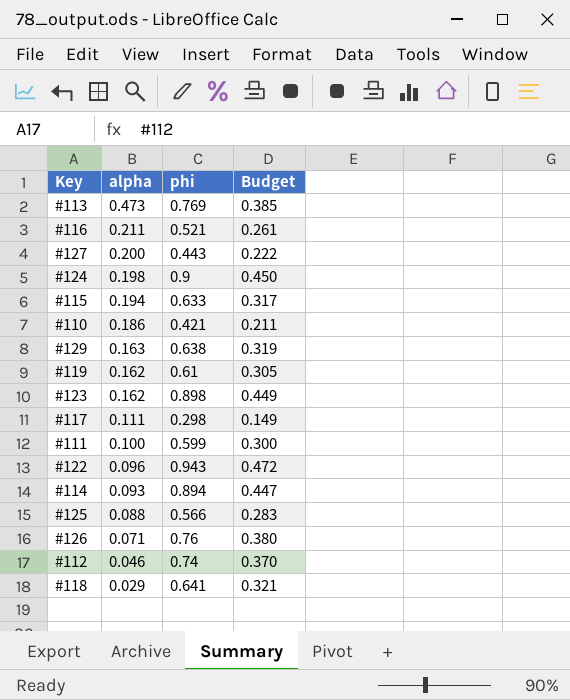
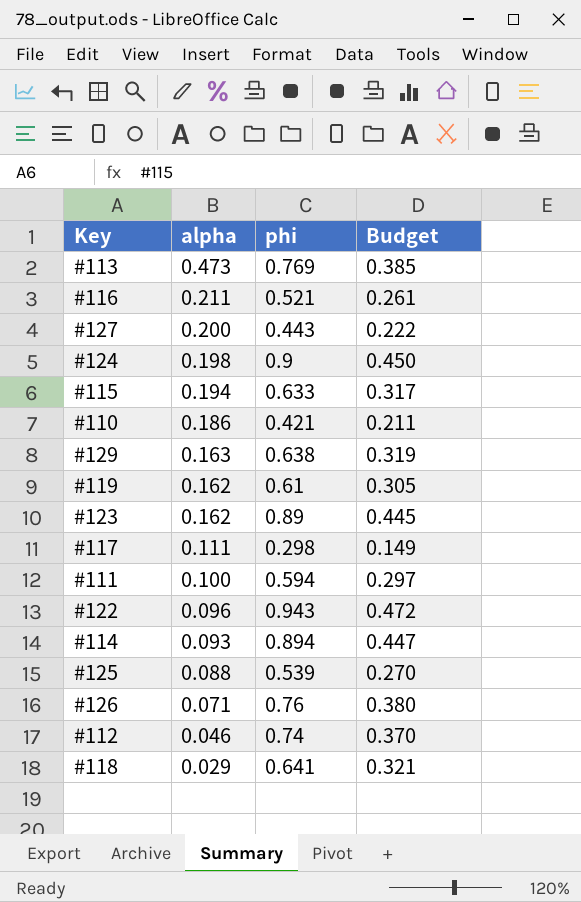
#123 | phi: 0.898 -> 0.89
#123 | Budget: 0.449 -> 0.445
#111 | phi: 0.599 -> 0.594
#111 | Budget: 0.300 -> 0.297
#125 | phi: 0.566 -> 0.539
#125 | Budget: 0.283 -> 0.270

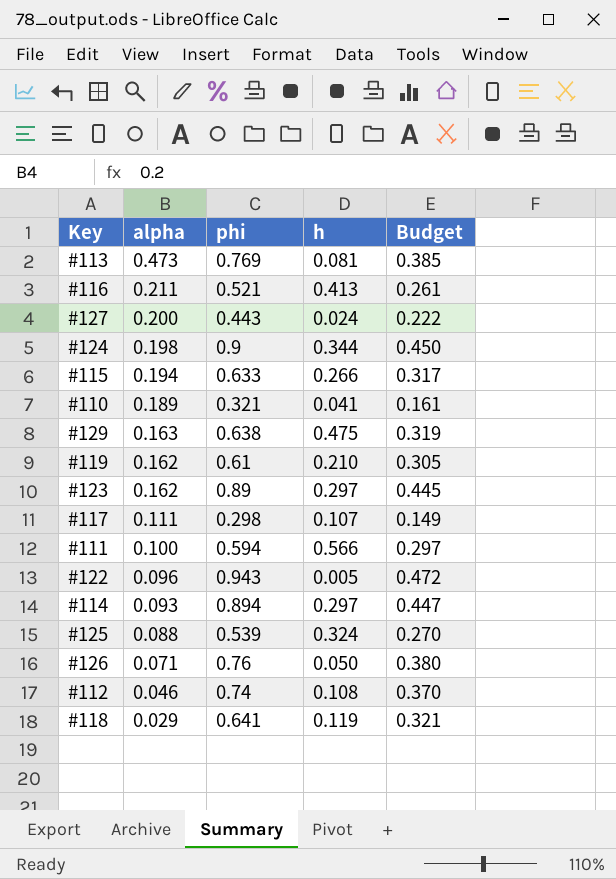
column h | position: none -> 4
#110 | alpha: 0.186 -> 0.189
#110 | phi: 0.421 -> 0.321
#110 | Budget: 0.211 -> 0.161

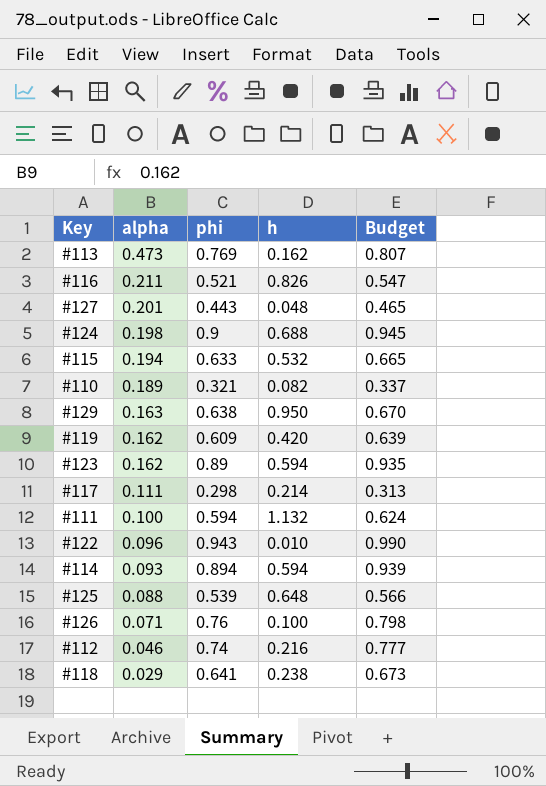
column Budget | formula: [phi] * 0.5 -> [phi] * 1.05
#113 | h: 0.081 -> 0.162
#116 | h: 0.413 -> 0.826
#127 | alpha: 0.200 -> 0.201
#127 | h: 0.024 -> 0.048
#124 | h: 0.344 -> 0.688
#115 | h: 0.266 -> 0.532
#110 | h: 0.041 -> 0.082
#129 | h: 0.475 -> 0.950
#119 | phi: 0.61 -> 0.609
#119 | h: 0.210 -> 0.420
#123 | h: 0.297 -> 0.594
#117 | h: 0.107 -> 0.214
#111 | h: 0.566 -> 1.132
#122 | h: 0.005 -> 0.010
#114 | h: 0.297 -> 0.594
#125 | h: 0.324 -> 0.648
#126 | h: 0.050 -> 0.100
#112 | h: 0.108 -> 0.216
#118 | h: 0.119 -> 0.238

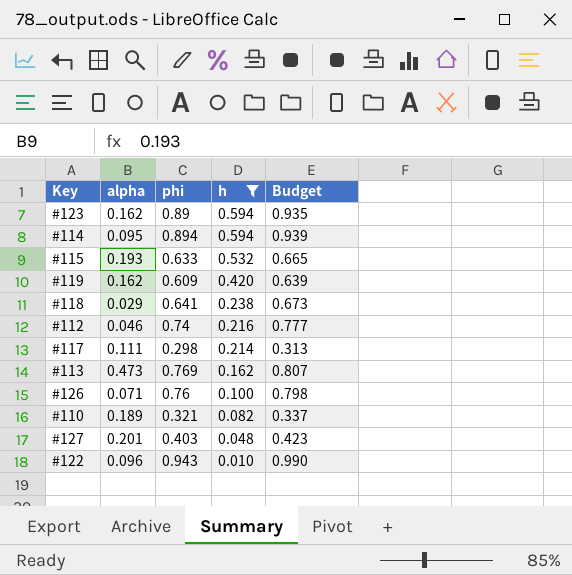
filter: none -> h <= 0.594
row order: alpha descending -> h descending
#114 | alpha: 0.093 -> 0.095
#115 | alpha: 0.194 -> 0.193
#127 | phi: 0.443 -> 0.403
#127 | Budget: 0.465 -> 0.423

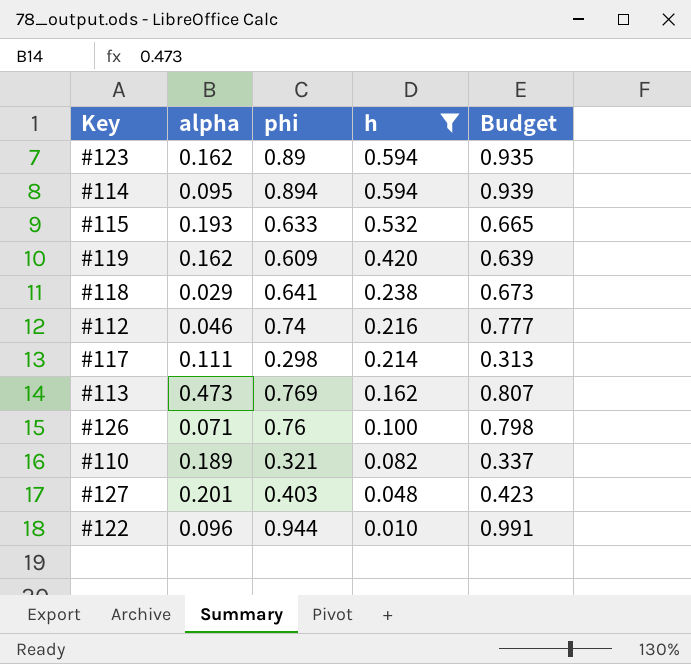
#122 | phi: 0.943 -> 0.944
#122 | Budget: 0.990 -> 0.991

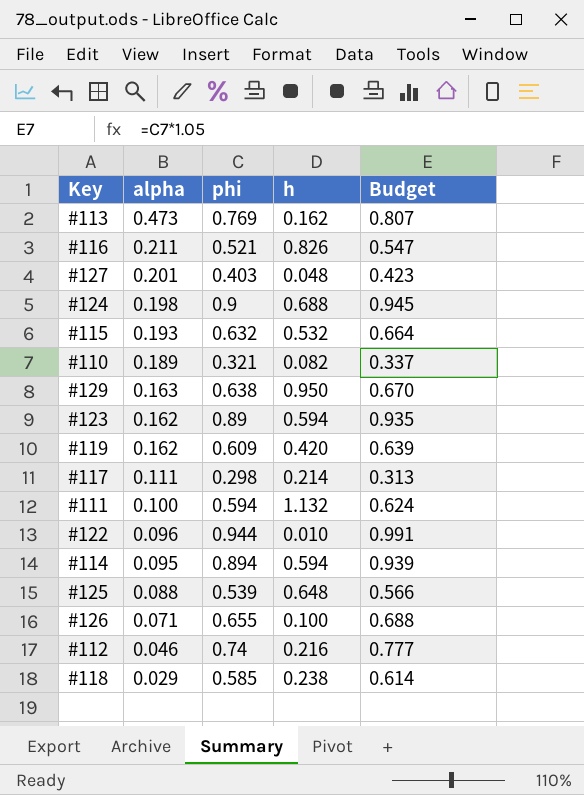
filter: h <= 0.594 -> none
row order: h descending -> alpha descending
#115 | phi: 0.633 -> 0.632
#115 | Budget: 0.665 -> 0.664
#126 | phi: 0.76 -> 0.655
#126 | Budget: 0.798 -> 0.688
#118 | phi: 0.641 -> 0.585
#118 | Budget: 0.673 -> 0.614

